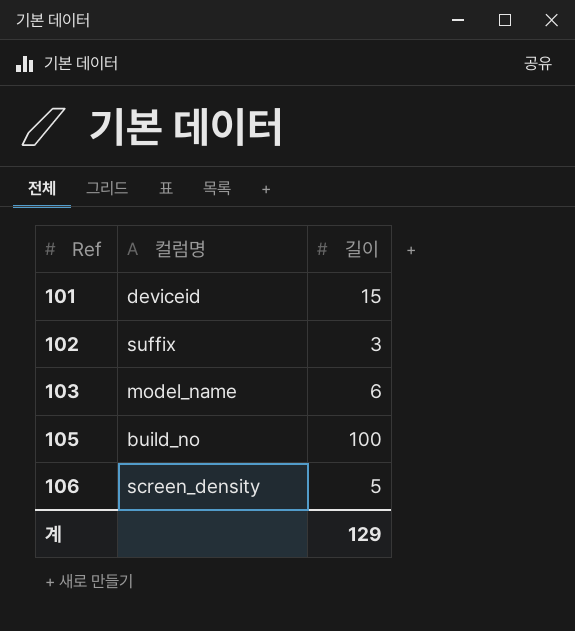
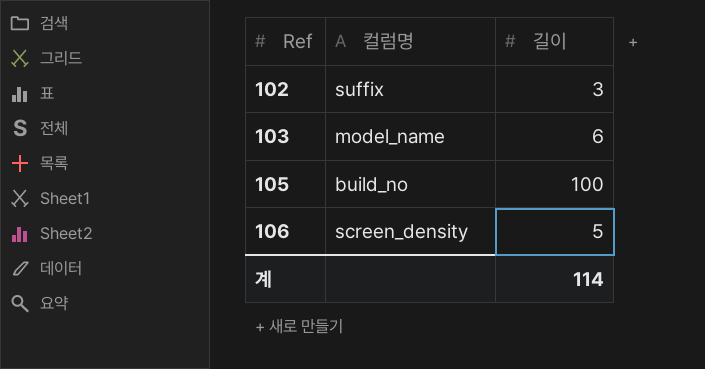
row 101: deviceid | 15 -> none
계 | 길이: 129 -> 114

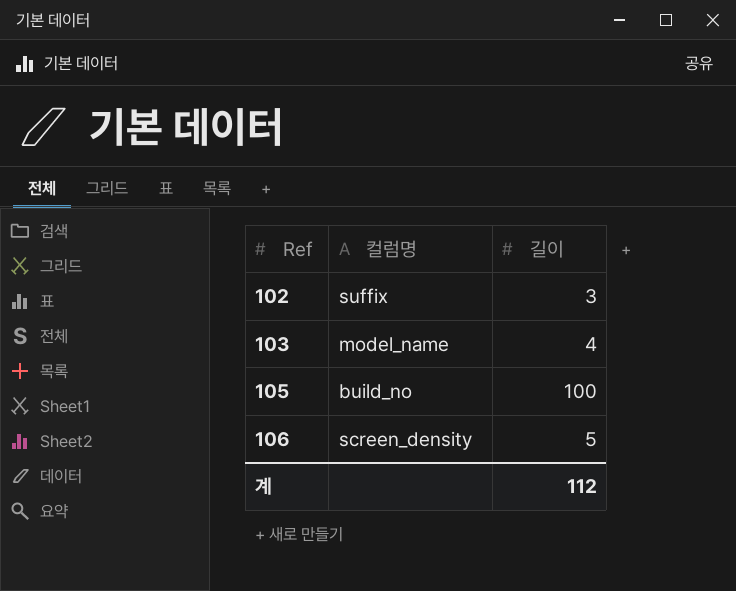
103 | 길이: 6 -> 4
계 | 길이: 114 -> 112

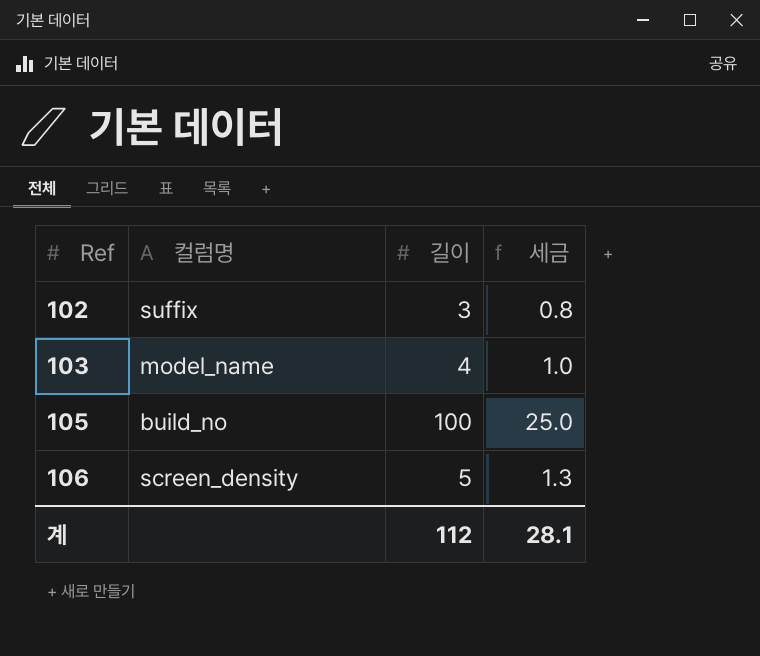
column 세금 | formula: none -> [길이] * 0.25

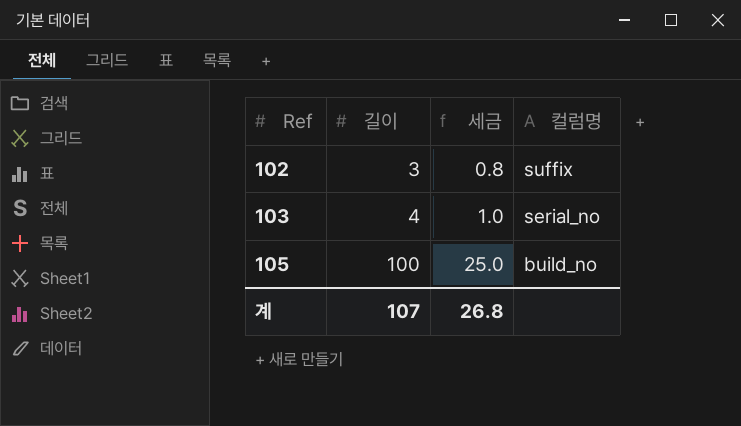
column 컬럼명 | position: 2 -> 4
row 106: screen_density | 5 | 1.3 -> none
103 | 컬럼명: model_name -> serial_no
계 | 길이: 112 -> 107
계 | 세금: 28.1 -> 26.8

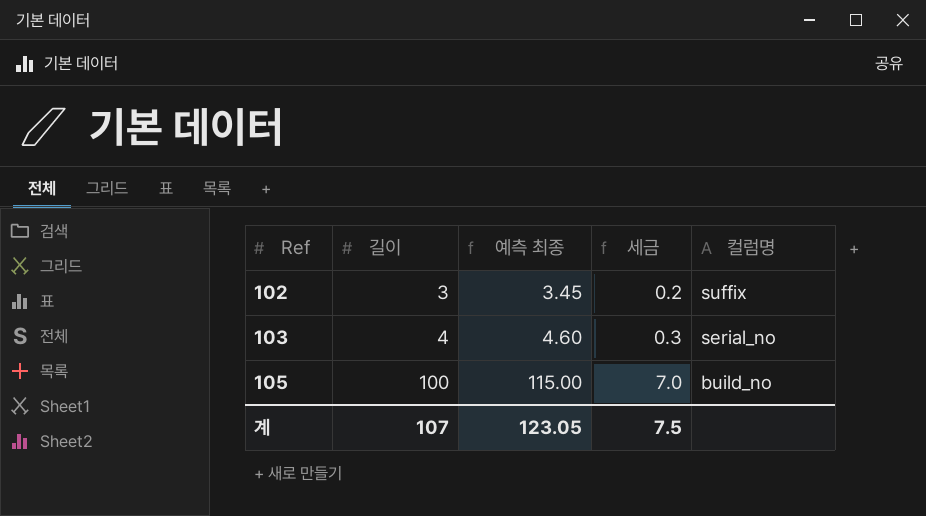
column 예측 최종 | formula: none -> [길이] * 1.15
column 세금 | formula: [길이] * 0.25 -> [길이] * 0.07
계 | 세금: 26.8 -> 7.5

